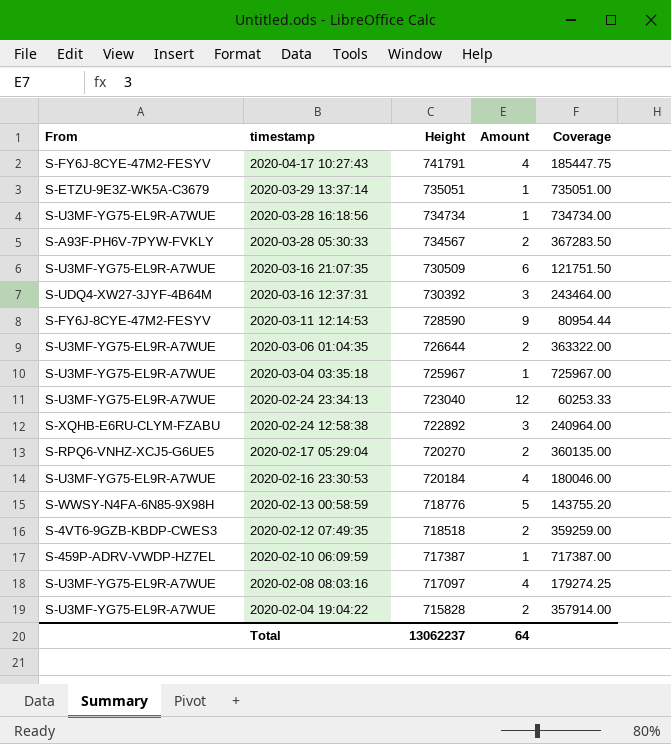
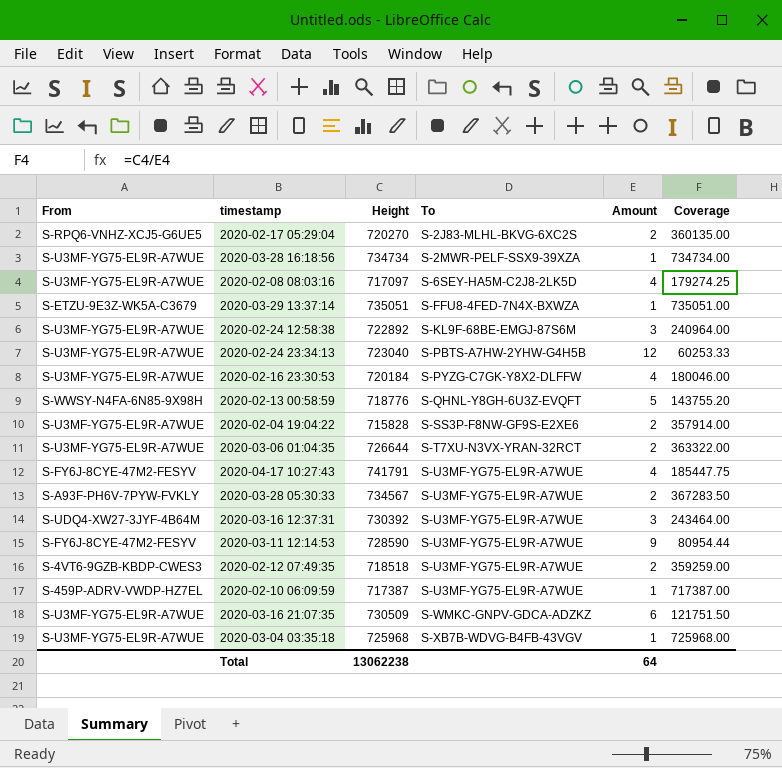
row order: timestamp descending -> To ascending
column To | position: none -> 4
2020-02-24 12:58:38 | From: S-XQHB-E6RU-CLYM-FZABU -> S-U3MF-YG75-EL9R-A7WUE
2020-03-04 03:35:18 | Height: 725967 -> 725968
2020-03-04 03:35:18 | Coverage: 725967.00 -> 725968.00
Total | Height: 13062237 -> 13062238

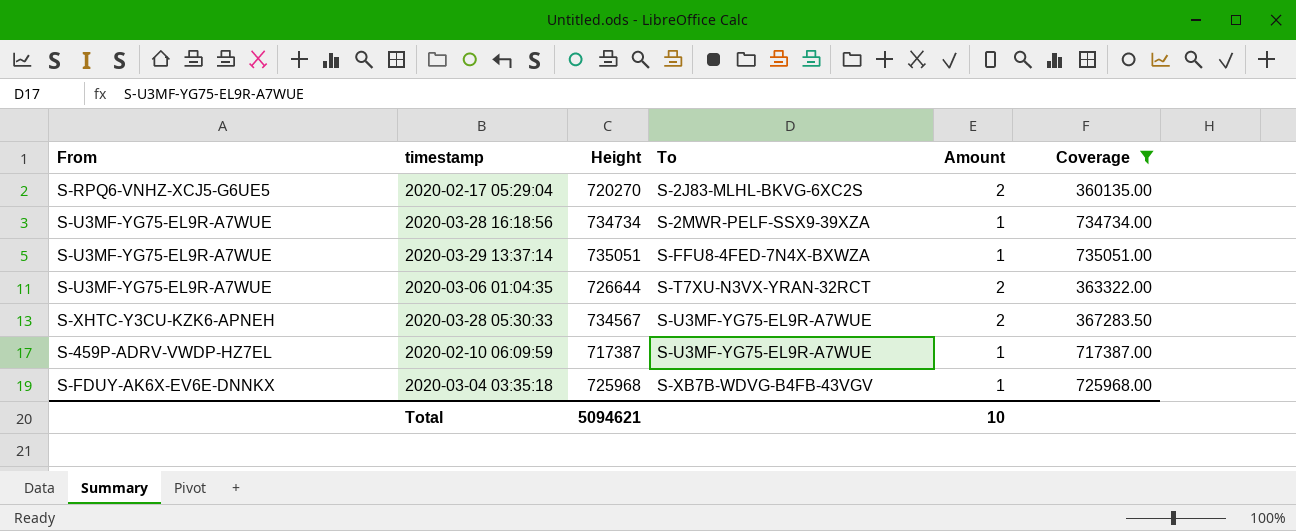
filter: none -> Coverage >= 360135.00
2020-03-29 13:37:14 | From: S-ETZU-9E3Z-WK5A-C3679 -> S-U3MF-YG75-EL9R-A7WUE
2020-03-28 05:30:33 | From: S-A93F-PH6V-7PYW-FVKLY -> S-XHTC-Y3CU-KZK6-APNEH
2020-03-04 03:35:18 | From: S-U3MF-YG75-EL9R-A7WUE -> S-FDUY-AK6X-EV6E-DNNKX
Total | Height: 13062238 -> 5094621
Total | Amount: 64 -> 10

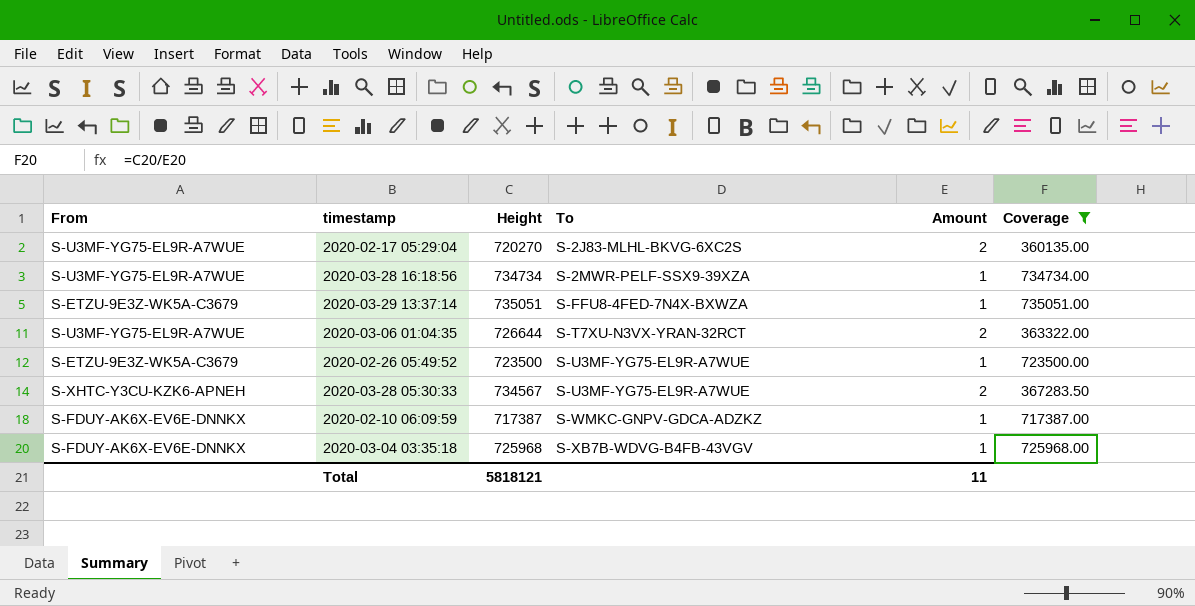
2020-02-17 05:29:04 | From: S-RPQ6-VNHZ-XCJ5-G6UE5 -> S-U3MF-YG75-EL9R-A7WUE
2020-03-29 13:37:14 | From: S-U3MF-YG75-EL9R-A7WUE -> S-ETZU-9E3Z-WK5A-C3679
row 2020-02-26 05:49:52: none -> S-ETZU-9E3Z-WK5A-C3679 | 723500 | S-U3MF-YG75-EL9R-A7WUE | 1 | 723500.00
2020-02-10 06:09:59 | From: S-459P-ADRV-VWDP-HZ7EL -> S-FDUY-AK6X-EV6E-DNNKX
2020-02-10 06:09:59 | To: S-U3MF-YG75-EL9R-A7WUE -> S-WMKC-GNPV-GDCA-ADZKZ
Total | Height: 5094621 -> 5818121
Total | Amount: 10 -> 11

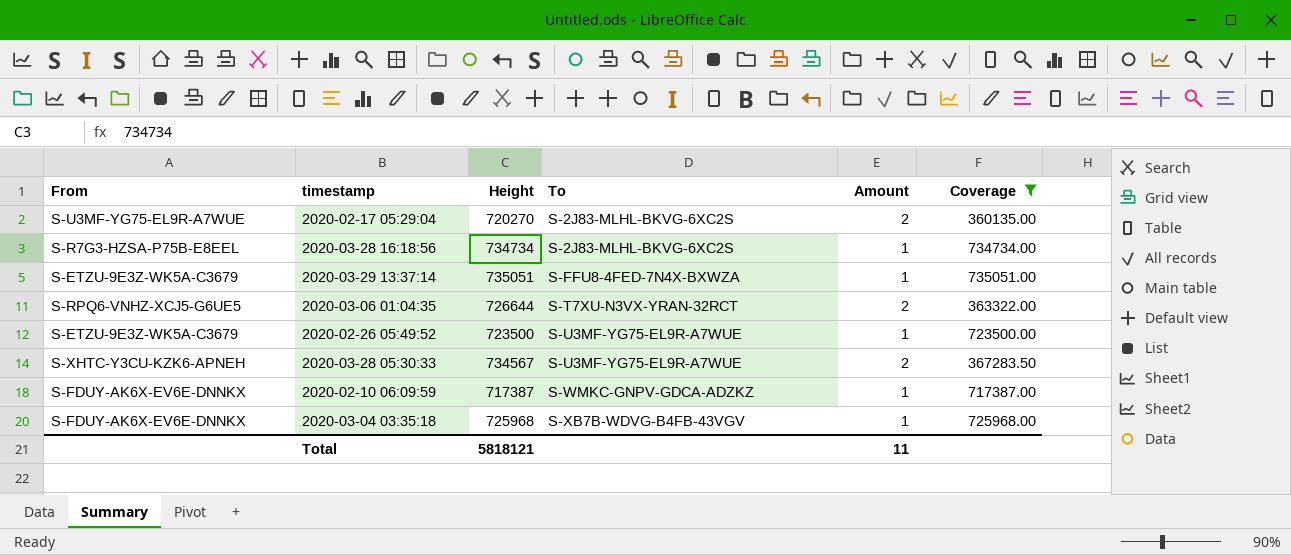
2020-03-28 16:18:56 | From: S-U3MF-YG75-EL9R-A7WUE -> S-R7G3-HZSA-P75B-E8EEL
2020-03-28 16:18:56 | To: S-2MWR-PELF-SSX9-39XZA -> S-2J83-MLHL-BKVG-6XC2S
2020-03-06 01:04:35 | From: S-U3MF-YG75-EL9R-A7WUE -> S-RPQ6-VNHZ-XCJ5-G6UE5

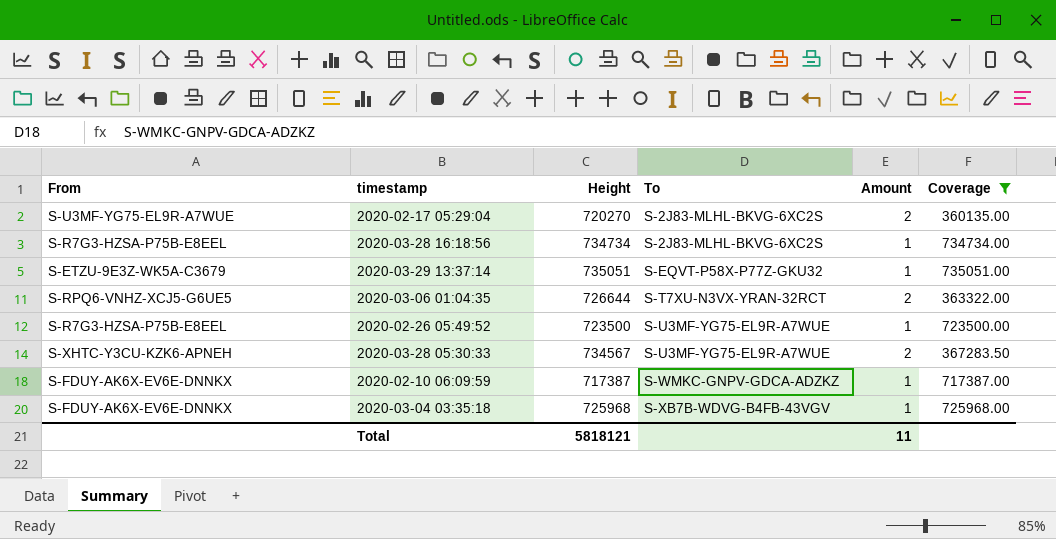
2020-03-29 13:37:14 | To: S-FFU8-4FED-7N4X-BXWZA -> S-EQVT-P58X-P77Z-GKU32
2020-02-26 05:49:52 | From: S-ETZU-9E3Z-WK5A-C3679 -> S-R7G3-HZSA-P75B-E8EEL

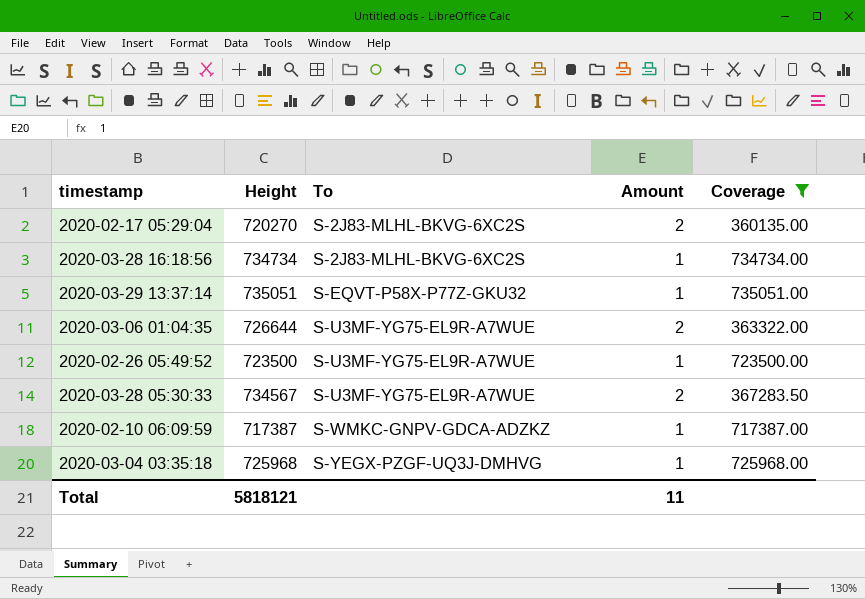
column From | position: 1 -> none
2020-03-06 01:04:35 | To: S-T7XU-N3VX-YRAN-32RCT -> S-U3MF-YG75-EL9R-A7WUE
2020-03-04 03:35:18 | To: S-XB7B-WDVG-B4FB-43VGV -> S-YEGX-PZGF-UQ3J-DMHVG

